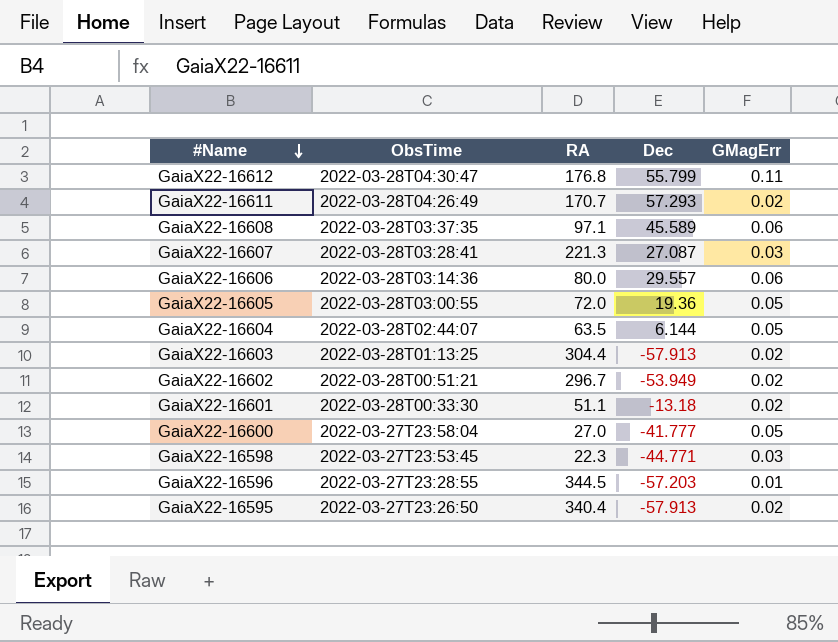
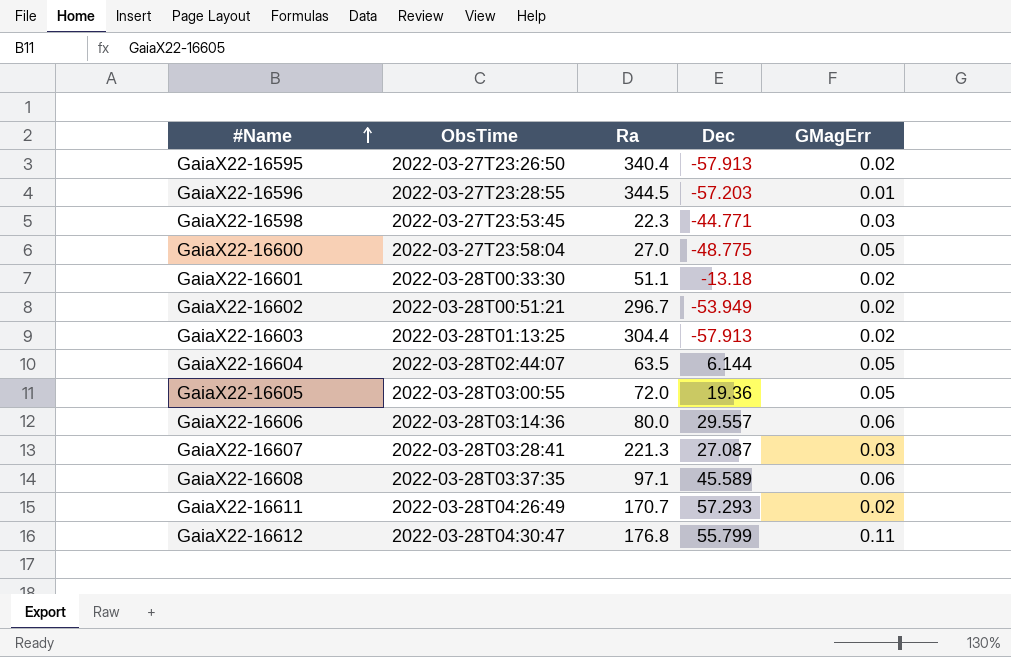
row order: #Name descending -> #Name ascending
column name: RA -> Ra
GaiaX22-16600 | Dec: -41.777 -> -48.775

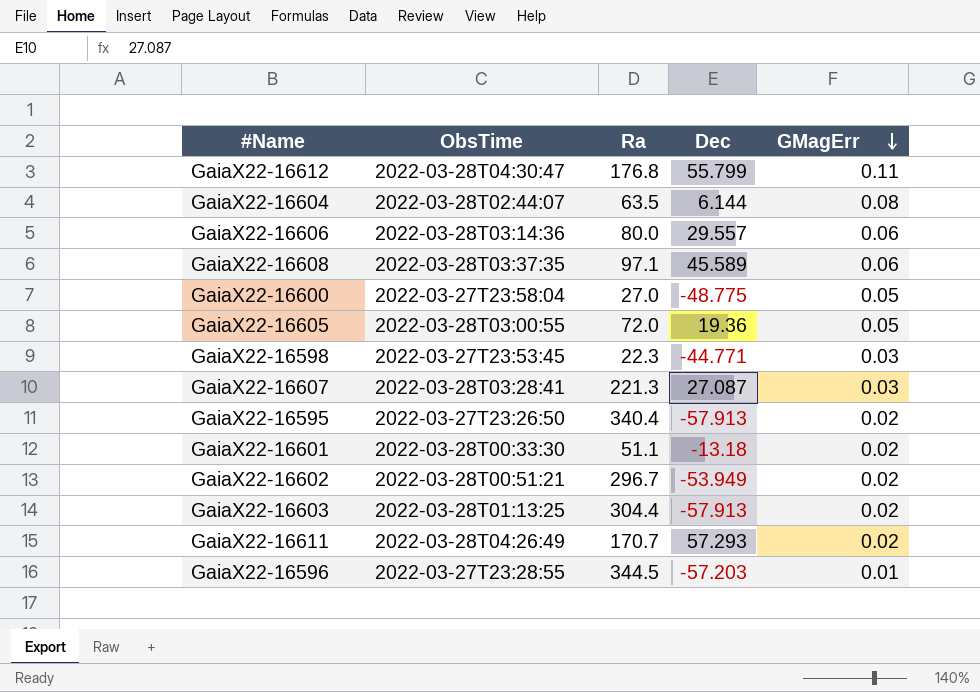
row order: #Name ascending -> GMagErr descending
GaiaX22-16604 | GMagErr: 0.05 -> 0.08

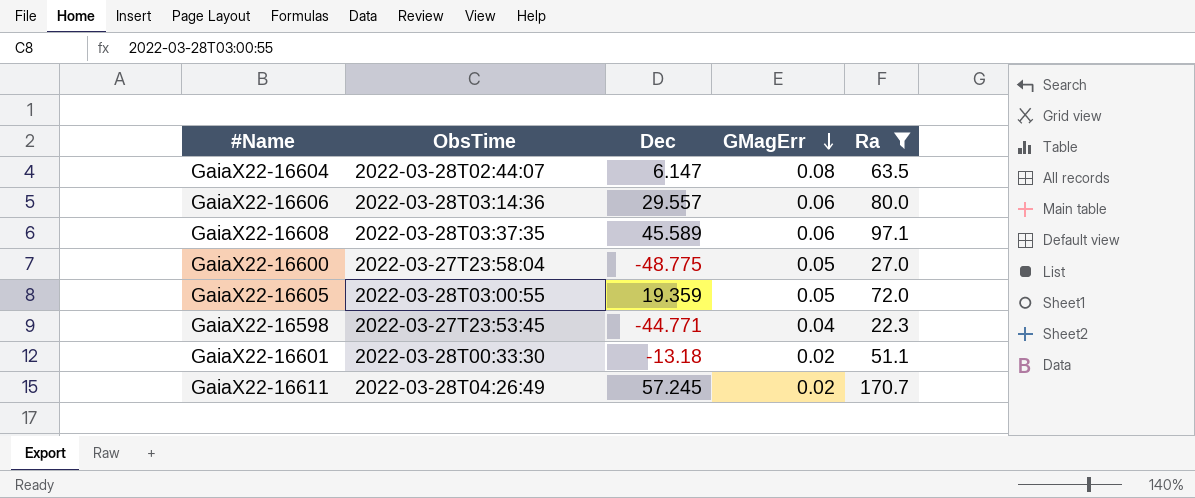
filter: none -> Ra <= 170.7
column Ra | position: 3 -> 5
GaiaX22-16604 | Dec: 6.144 -> 6.147
GaiaX22-16605 | Dec: 19.36 -> 19.359
GaiaX22-16598 | GMagErr: 0.03 -> 0.04
GaiaX22-16611 | Dec: 57.293 -> 57.245

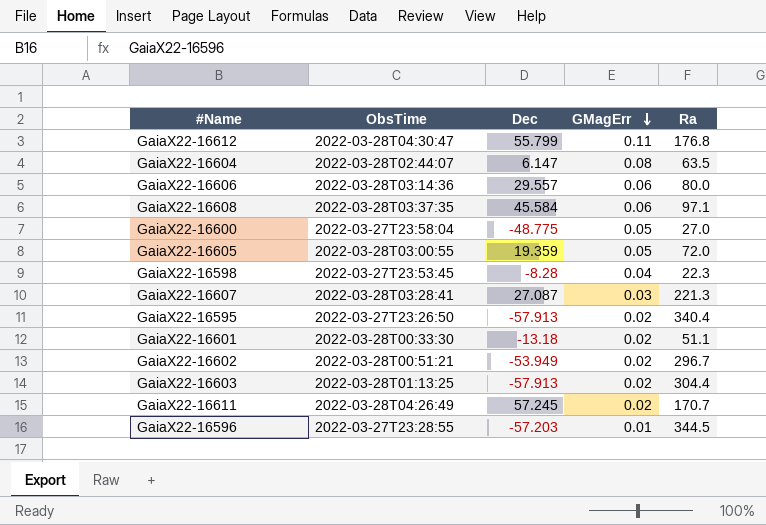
filter: Ra <= 170.7 -> none
GaiaX22-16608 | Dec: 45.589 -> 45.584
GaiaX22-16598 | Dec: -44.771 -> -8.28

